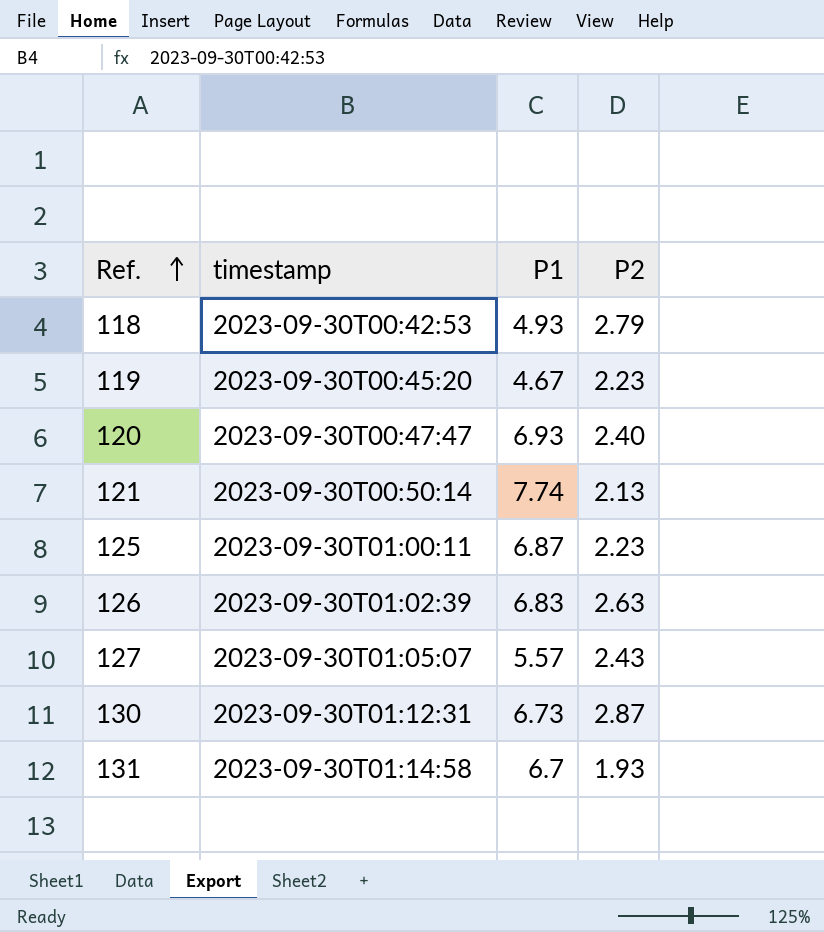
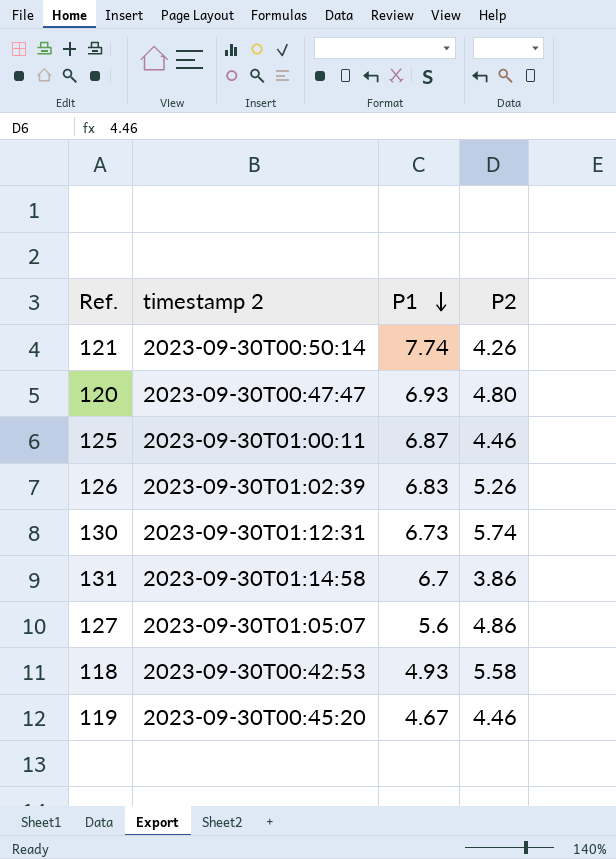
row order: Ref. ascending -> P1 descending
column name: timestamp -> timestamp 2
121 | P2: 2.13 -> 4.26
120 | P2: 2.40 -> 4.80
125 | P2: 2.23 -> 4.46
126 | P2: 2.63 -> 5.26
130 | P2: 2.87 -> 5.74
131 | P2: 1.93 -> 3.86
127 | P1: 5.57 -> 5.6
127 | P2: 2.43 -> 4.86
118 | P2: 2.79 -> 5.58
119 | P2: 2.23 -> 4.46

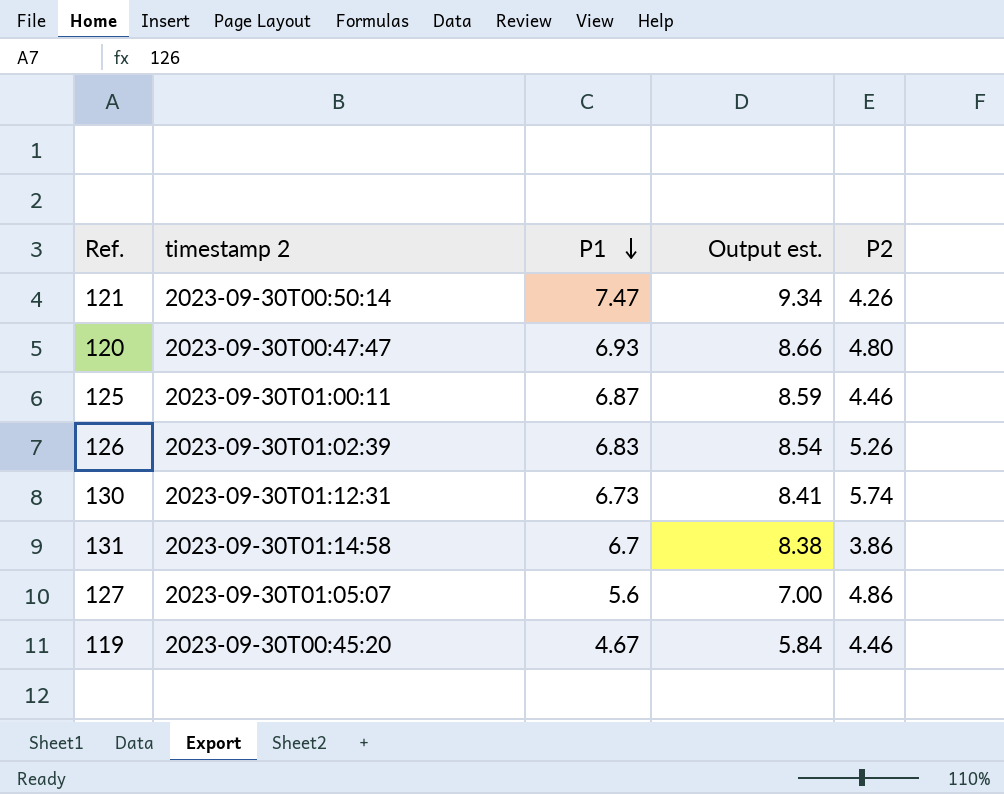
column Output est. | formula: none -> [P1] * 1.25
row 118: 2023-09-30T00:42:53 | 4.93 | 5.58 -> none
121 | P1: 7.74 -> 7.47

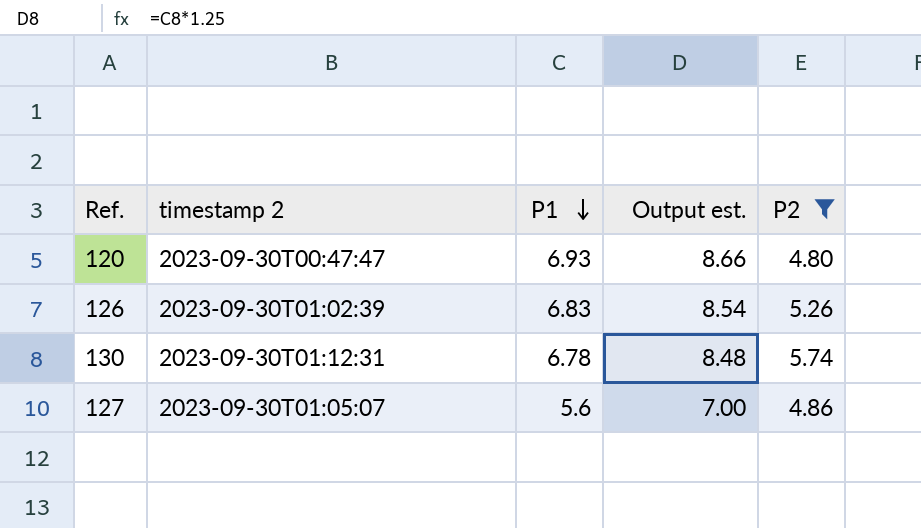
filter: none -> P2 >= 4.80
130 | P1: 6.73 -> 6.78
130 | Output est.: 8.41 -> 8.48

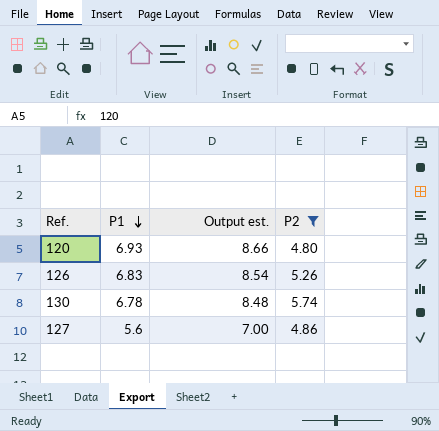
column timestamp 2 | position: 2 -> none

